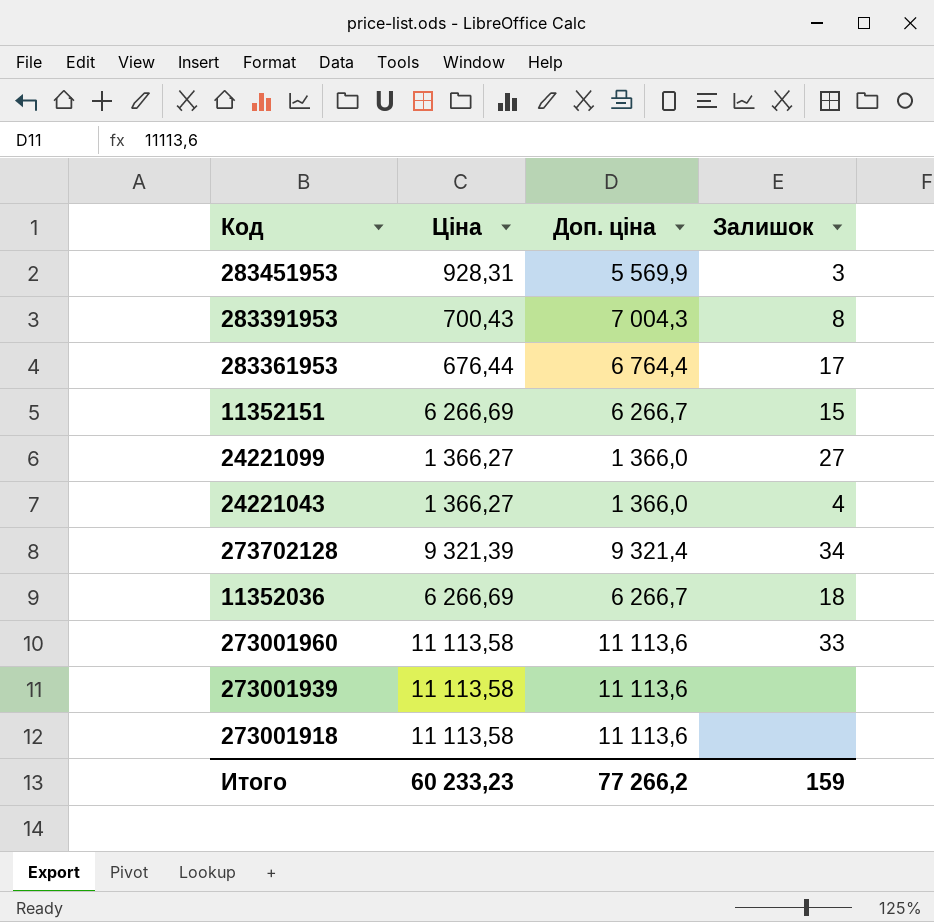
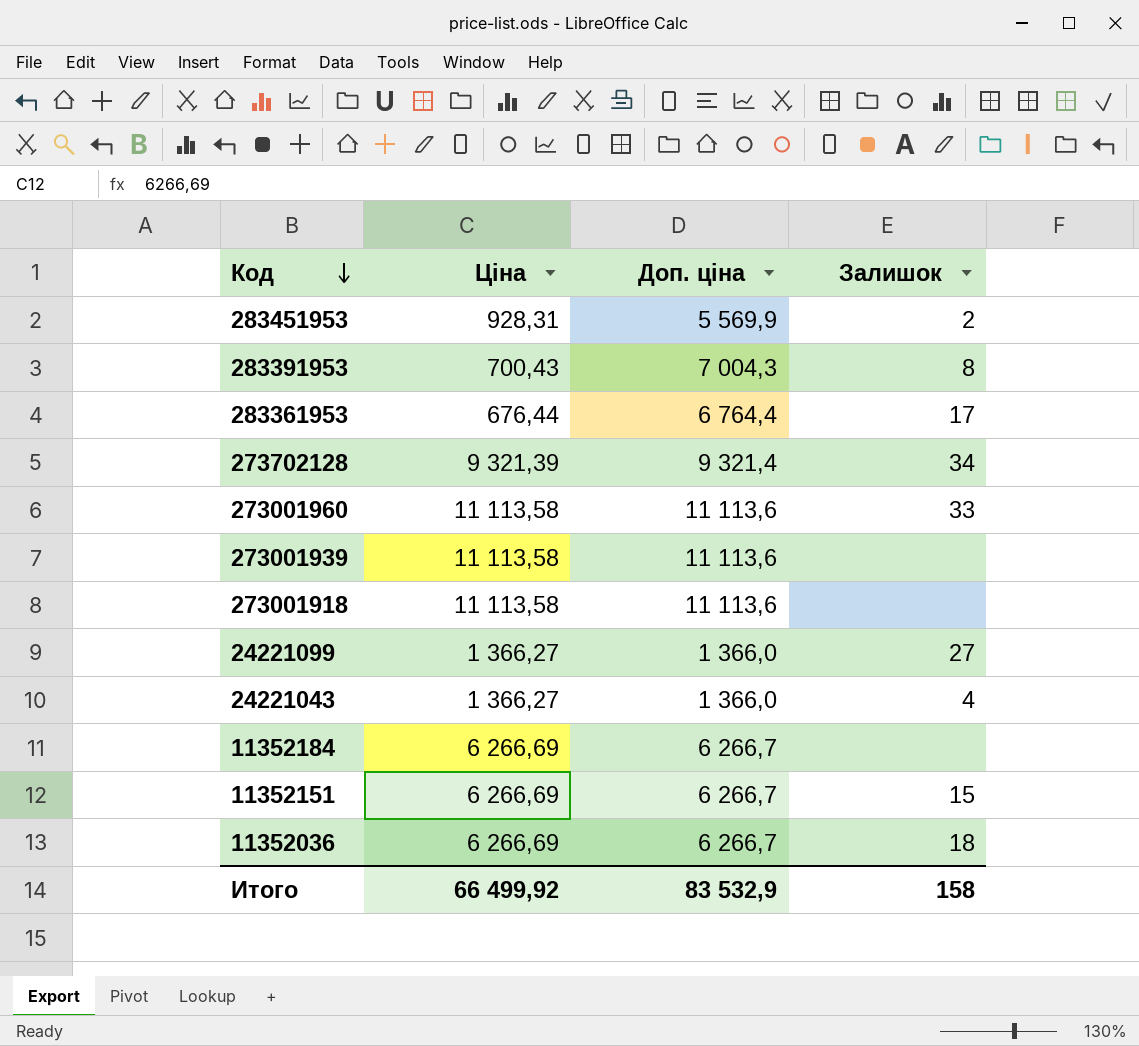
row order: none -> Код descending
283451953 | Залишок: 3 -> 2
row 11352184: none -> 6 266,69 | 6 266,7 | none
Итого | Ціна: 60 233,23 -> 66 499,92
Итого | Доп. ціна: 77 266,2 -> 83 532,9
Итого | Залишок: 159 -> 158

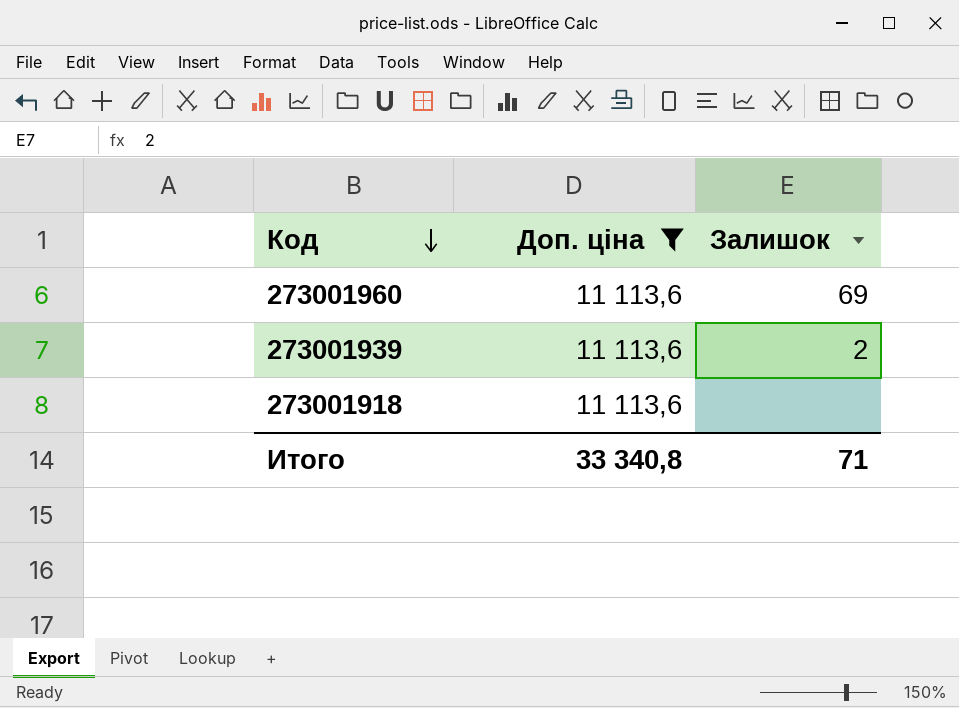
filter: none -> Доп. ціна = 11 113,6
column Ціна | position: 2 -> none
273001960 | Залишок: 33 -> 69
273001939 | Залишок: none -> 2
Итого | Доп. ціна: 83 532,9 -> 33 340,8
Итого | Залишок: 158 -> 71

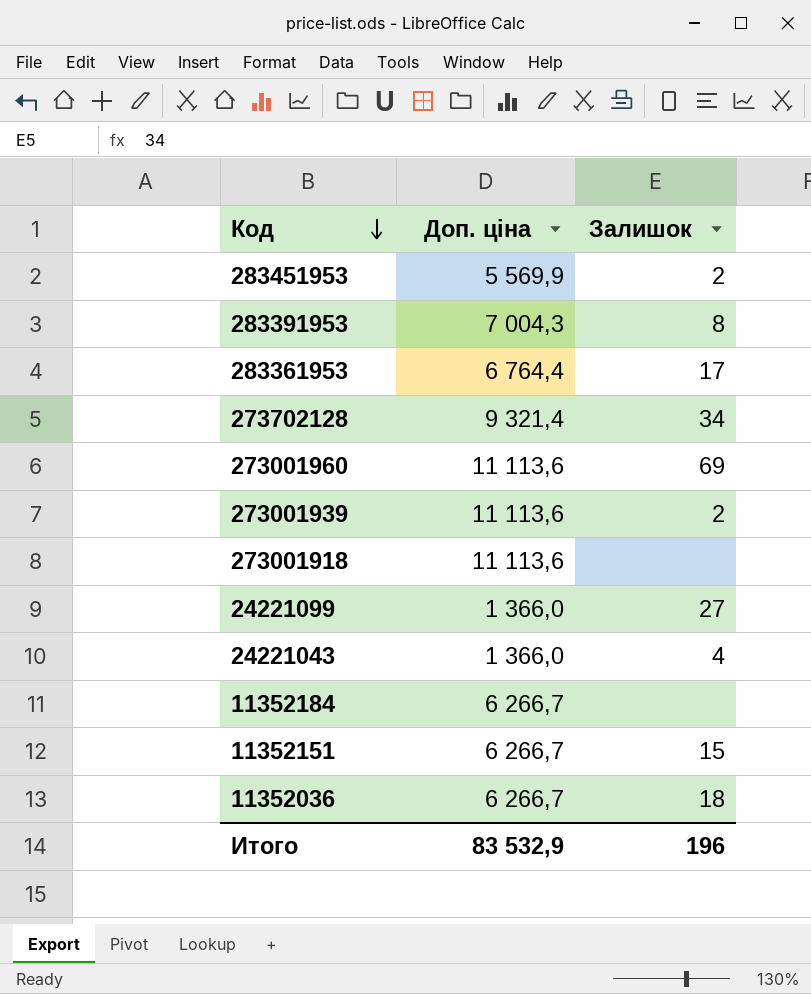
filter: Доп. ціна = 11 113,6 -> none
Итого | Доп. ціна: 33 340,8 -> 83 532,9
Итого | Залишок: 71 -> 196

